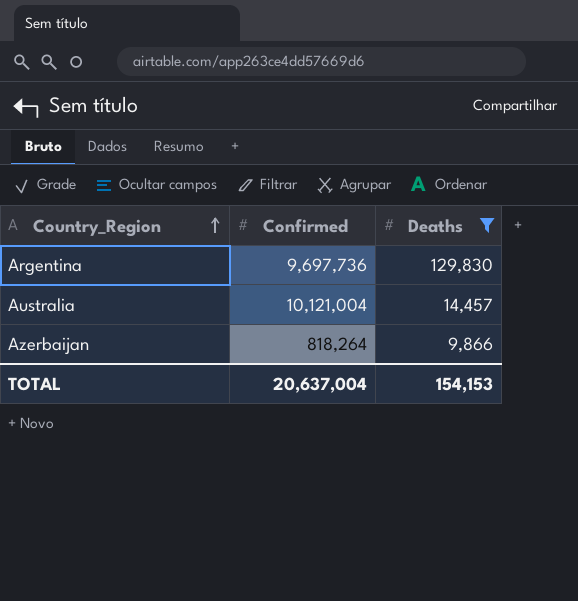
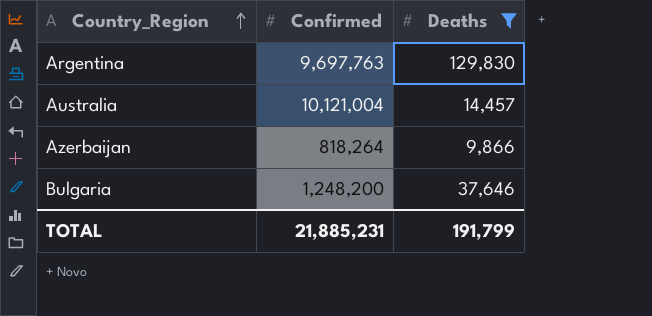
Argentina | Confirmed: 9,697,736 -> 9,697,763
row Bulgaria: none -> 1,248,200 | 37,646
TOTAL | Confirmed: 20,637,004 -> 21,885,231
TOTAL | Deaths: 154,153 -> 191,799

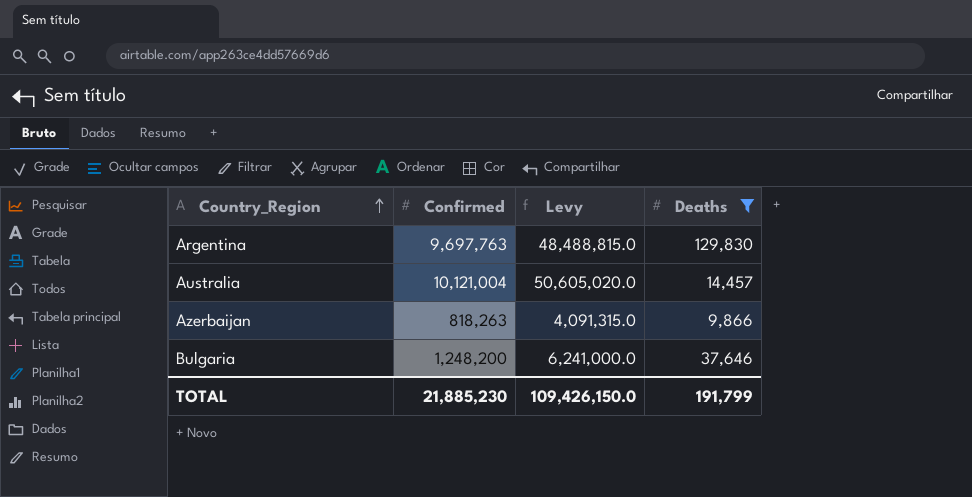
column Levy | formula: none -> [Confirmed] * 5
Azerbaijan | Confirmed: 818,264 -> 818,263
TOTAL | Confirmed: 21,885,231 -> 21,885,230

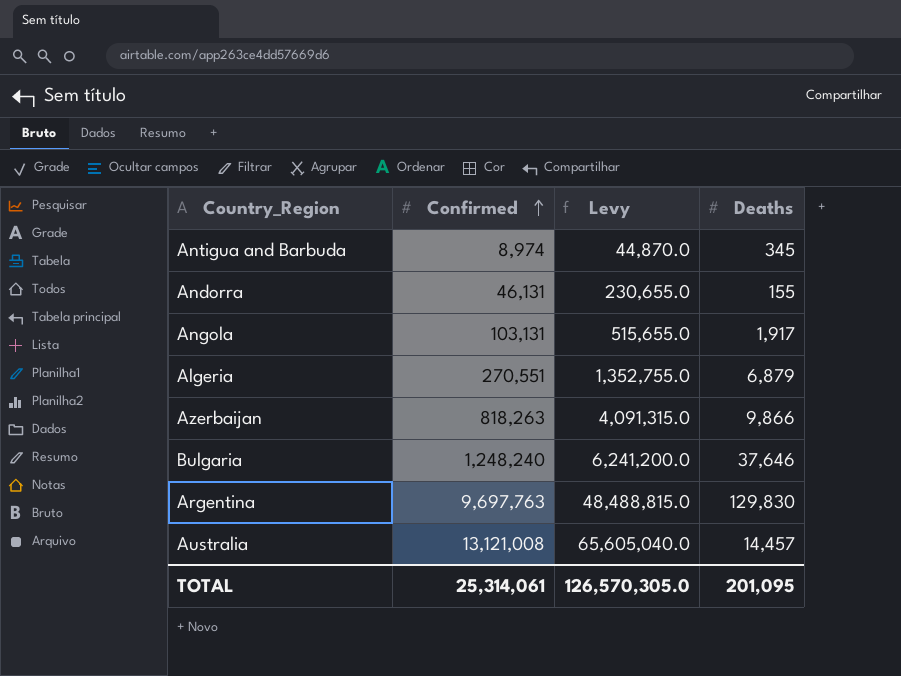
filter: Deaths >= 9,866 -> none
row order: Country_Region ascending -> Confirmed ascending
Bulgaria | Confirmed: 1,248,200 -> 1,248,240
Bulgaria | Levy: 6,241,000.0 -> 6,241,200.0
Australia | Confirmed: 10,121,004 -> 13,121,008
Australia | Levy: 50,605,020.0 -> 65,605,040.0
TOTAL | Confirmed: 21,885,230 -> 25,314,061
TOTAL | Levy: 109,426,150.0 -> 126,570,305.0
TOTAL | Deaths: 191,799 -> 201,095

